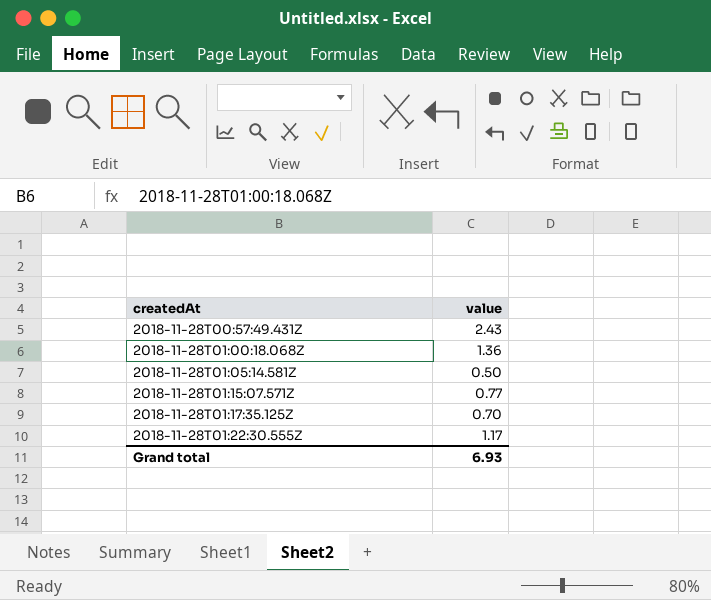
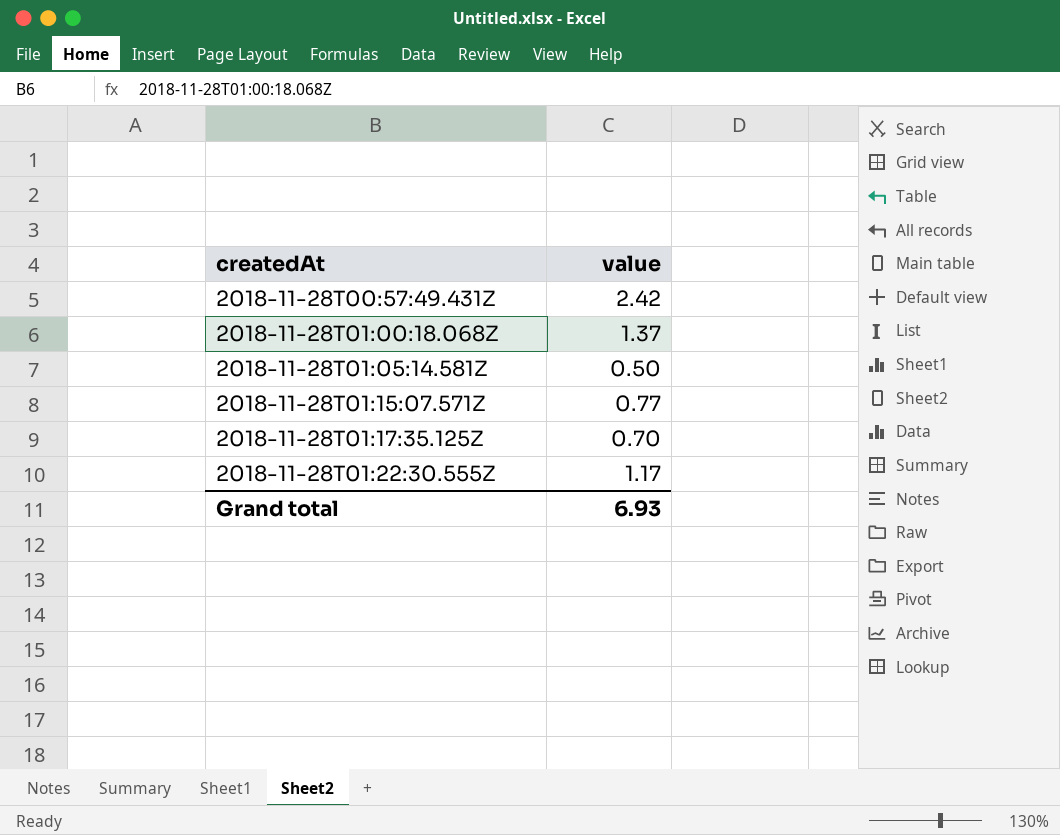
2018-11-28T00:57:49.431Z | value: 2.43 -> 2.42
2018-11-28T01:00:18.068Z | value: 1.36 -> 1.37

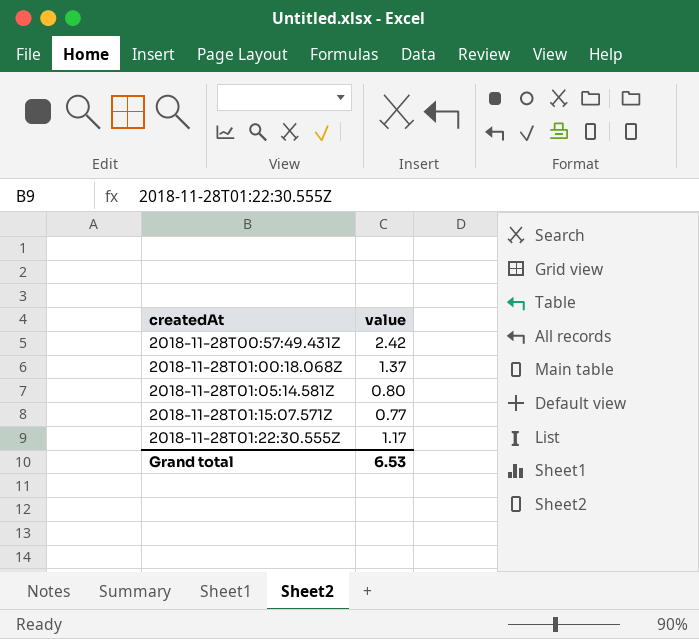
row 2018-11-28T01:17:35.125Z: 0.70 -> none
2018-11-28T01:05:14.581Z | value: 0.50 -> 0.80
Grand total | value: 6.93 -> 6.53

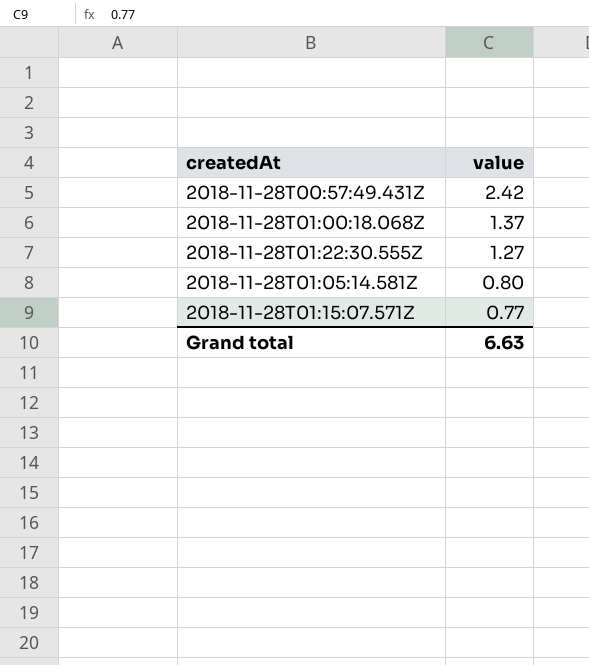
row order: createdAt ascending -> value descending
2018-11-28T01:22:30.555Z | value: 1.17 -> 1.27
Grand total | value: 6.53 -> 6.63

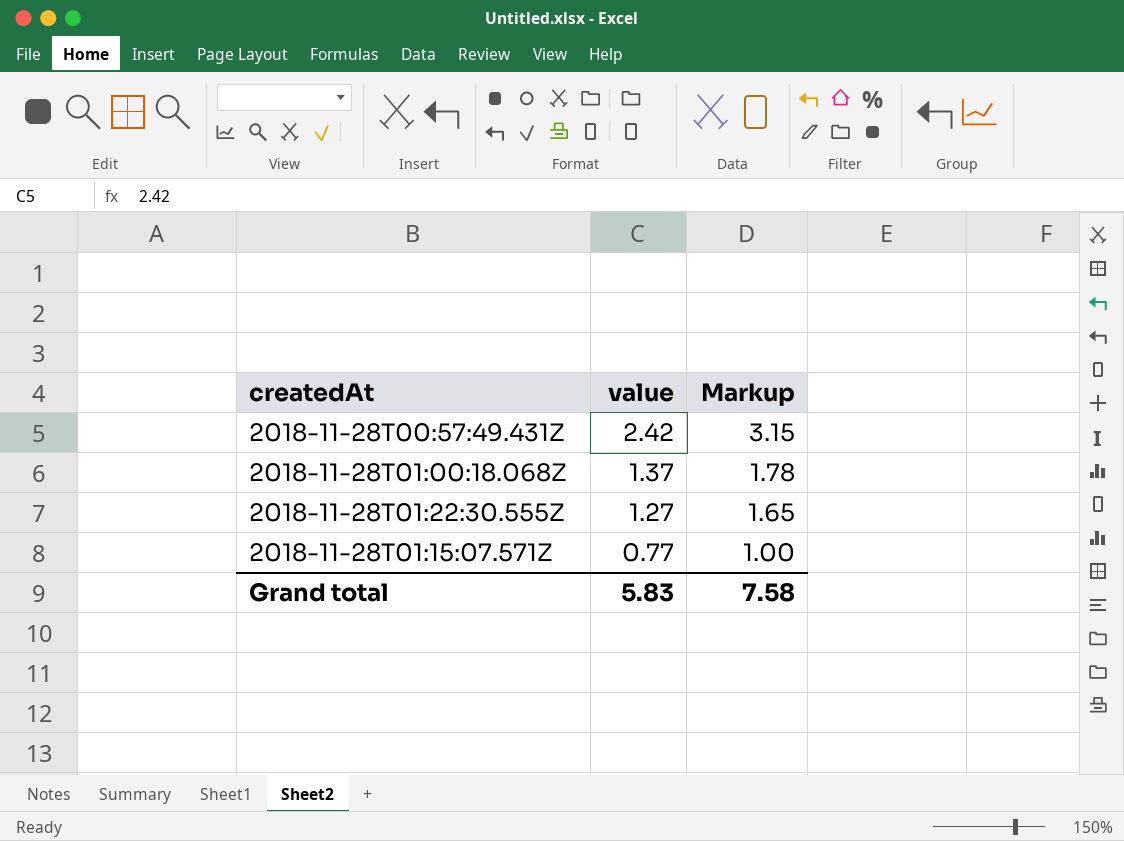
column Markup | formula: none -> [value] * 1.3
row 2018-11-28T01:05:14.581Z: 0.80 -> none
Grand total | value: 6.63 -> 5.83

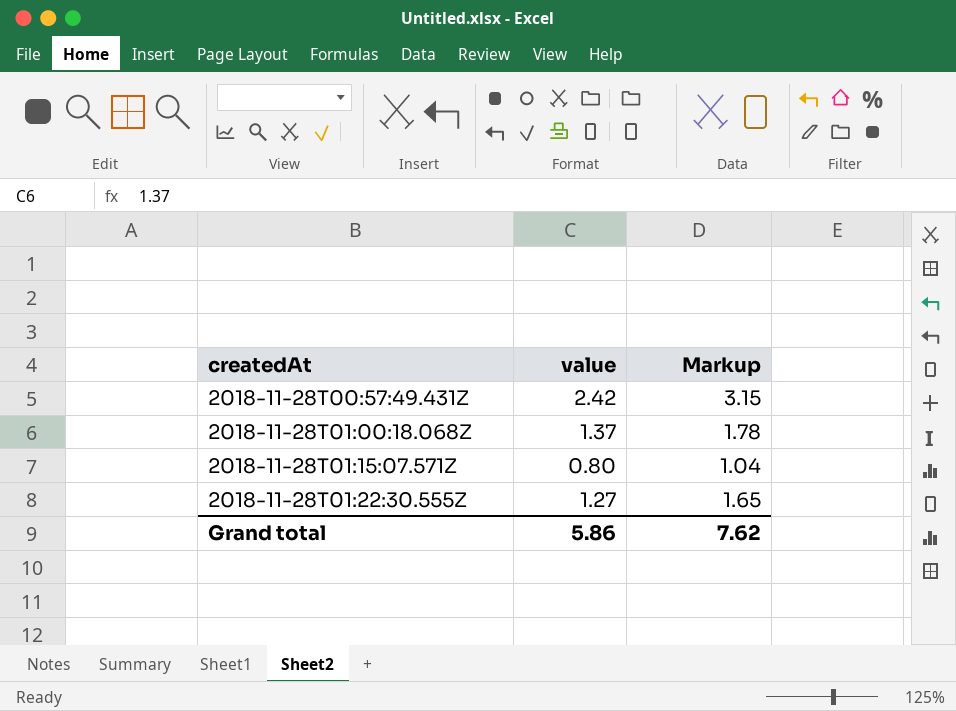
row order: value descending -> createdAt ascending
2018-11-28T01:15:07.571Z | value: 0.77 -> 0.80
2018-11-28T01:15:07.571Z | Markup: 1.00 -> 1.04
Grand total | value: 5.83 -> 5.86
Grand total | Markup: 7.58 -> 7.62

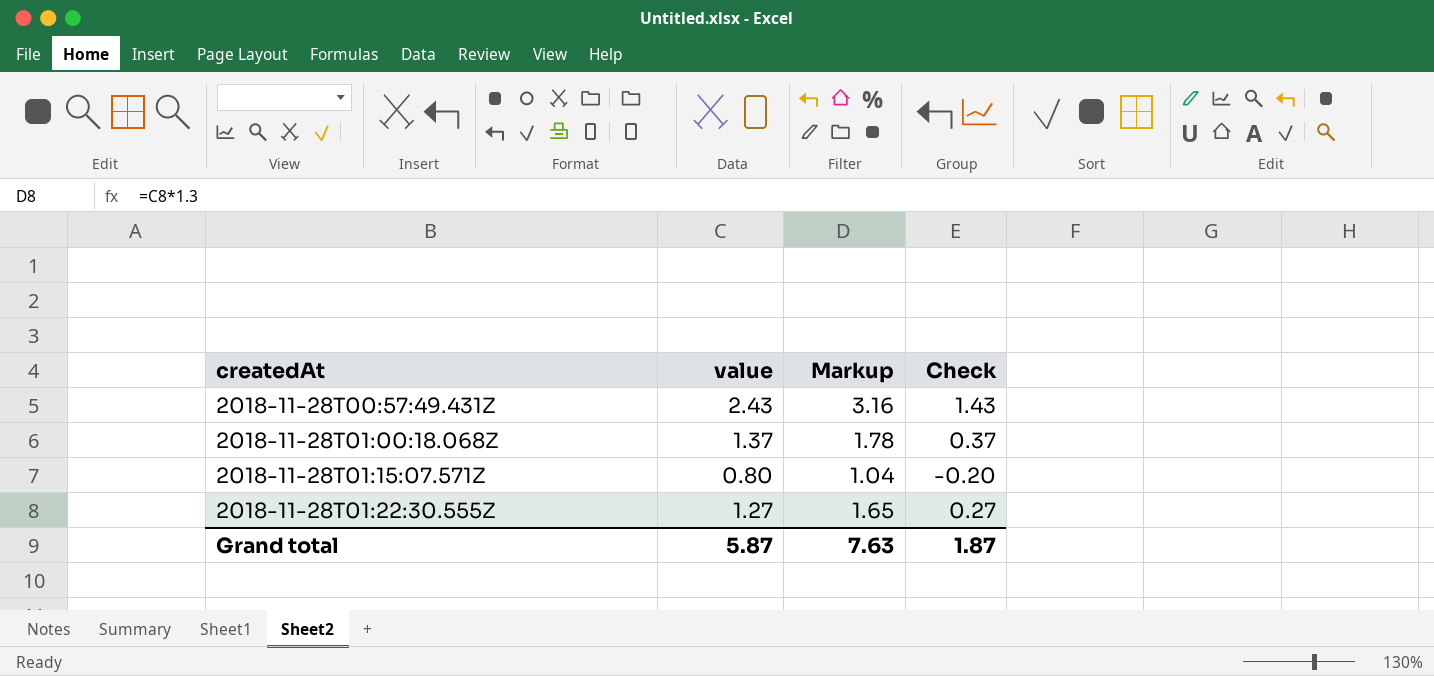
column Check | formula: none -> [value] - 1
2018-11-28T00:57:49.431Z | value: 2.42 -> 2.43
2018-11-28T00:57:49.431Z | Markup: 3.15 -> 3.16
Grand total | value: 5.86 -> 5.87
Grand total | Markup: 7.62 -> 7.63

